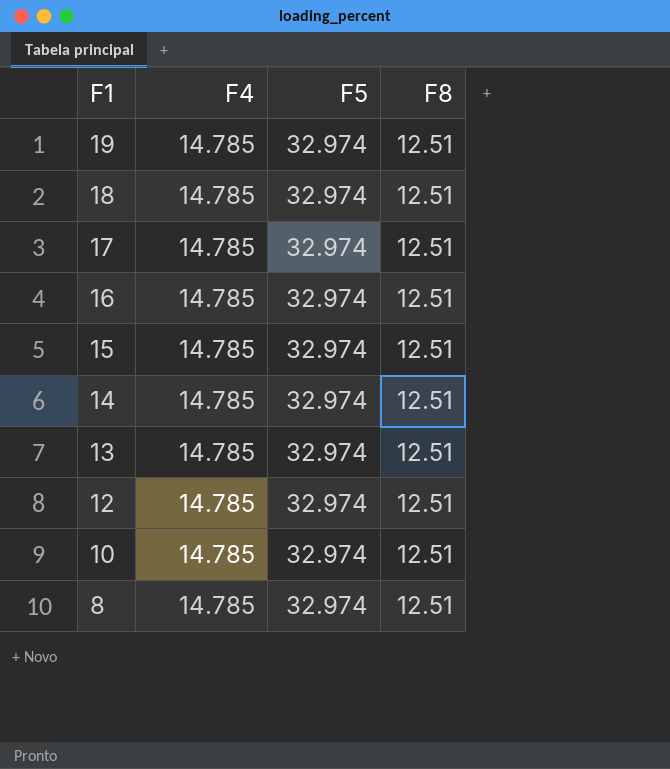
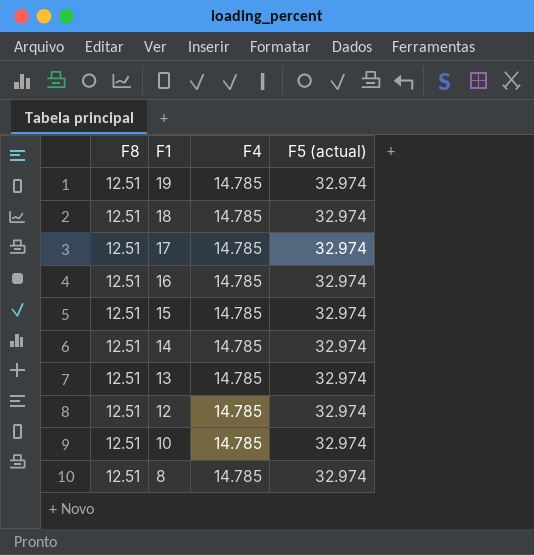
column F8 | position: 4 -> 1
column name: F5 -> F5 (actual)

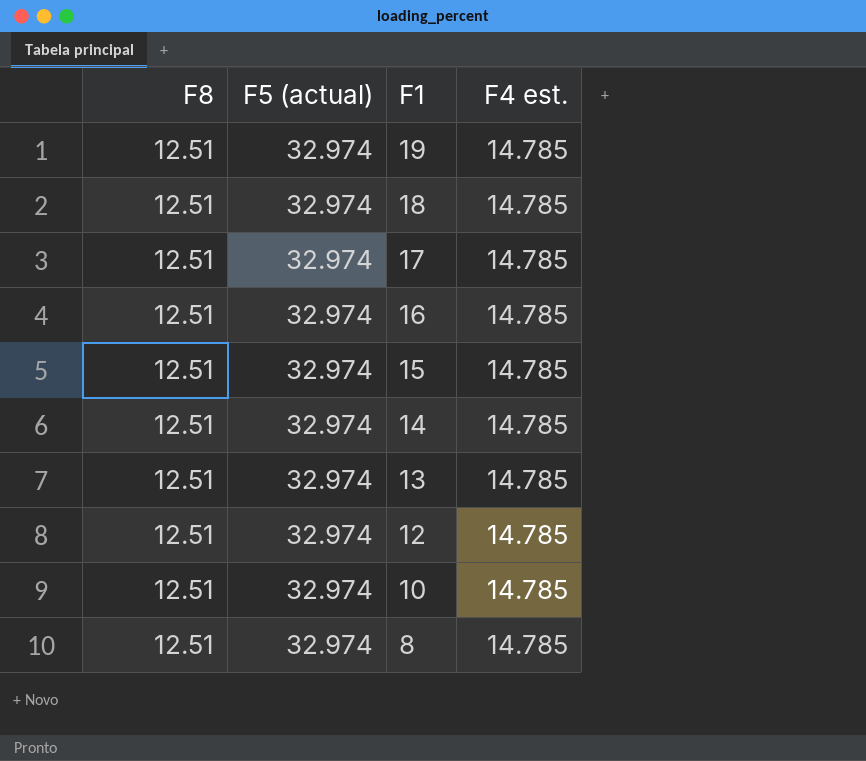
column F5 (actual) | position: 4 -> 2
column name: F4 -> F4 est.

